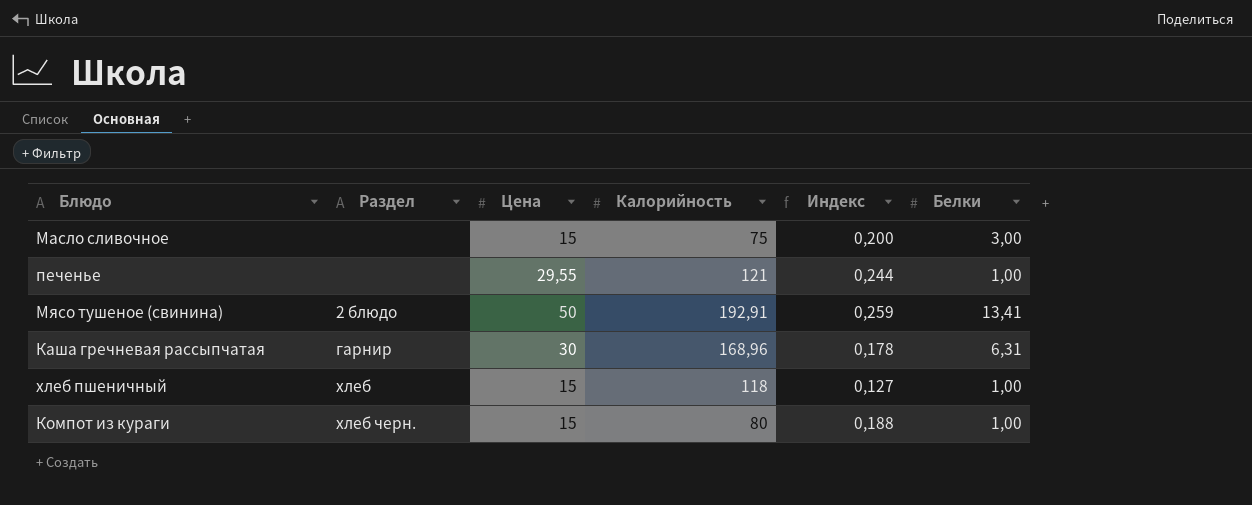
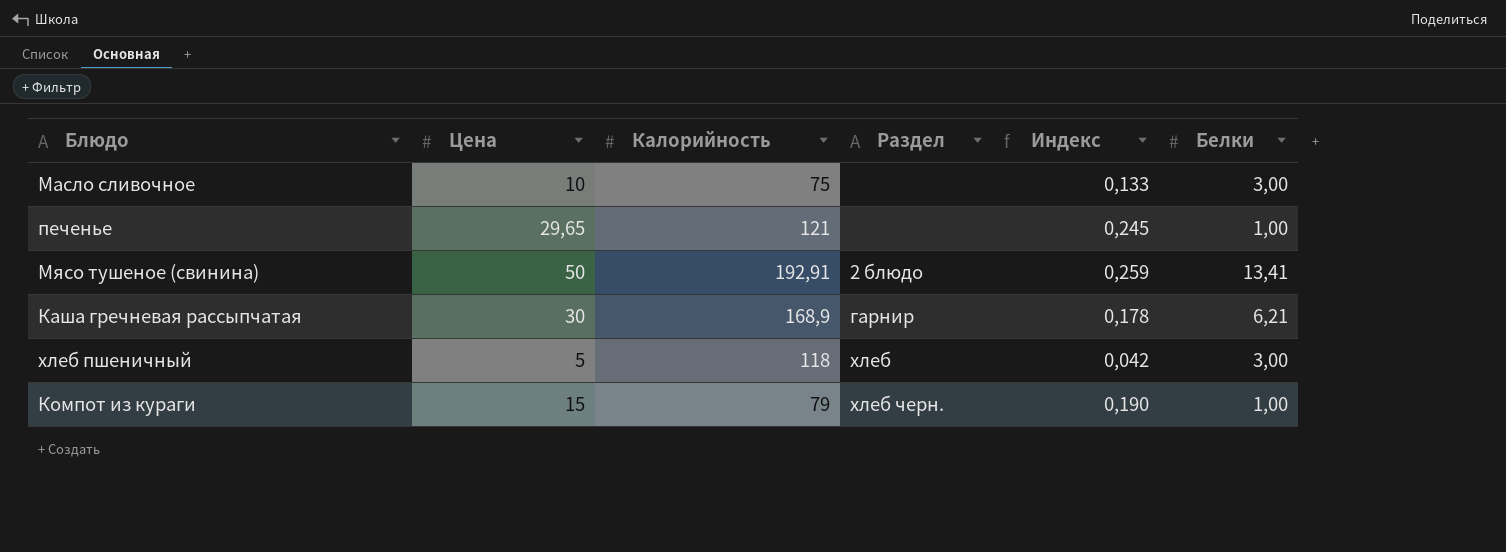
column Раздел | position: 2 -> 4
Масло сливочное | Цена: 15 -> 10
Масло сливочное | Индекс: 0,200 -> 0,133
печенье | Цена: 29,55 -> 29,65
печенье | Индекс: 0,244 -> 0,245
Каша гречневая рассыпчатая | Калорийность: 168,96 -> 168,9
Каша гречневая рассыпчатая | Белки: 6,31 -> 6,21
хлеб пшеничный | Цена: 15 -> 5
хлеб пшеничный | Индекс: 0,127 -> 0,042
хлеб пшеничный | Белки: 1,00 -> 3,00
Компот из кураги | Калорийность: 80 -> 79
Компот из кураги | Индекс: 0,188 -> 0,190

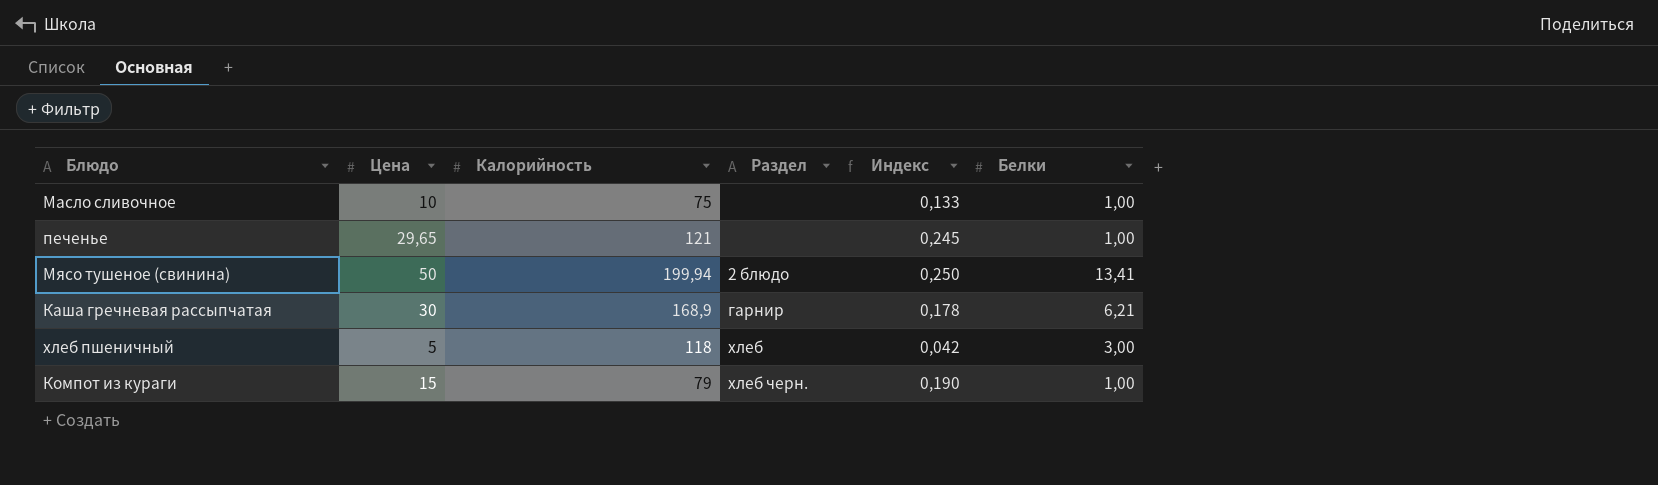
Масло сливочное | Белки: 3,00 -> 1,00
Мясо тушеное (свинина) | Калорийность: 192,91 -> 199,94
Мясо тушеное (свинина) | Индекс: 0,259 -> 0,250

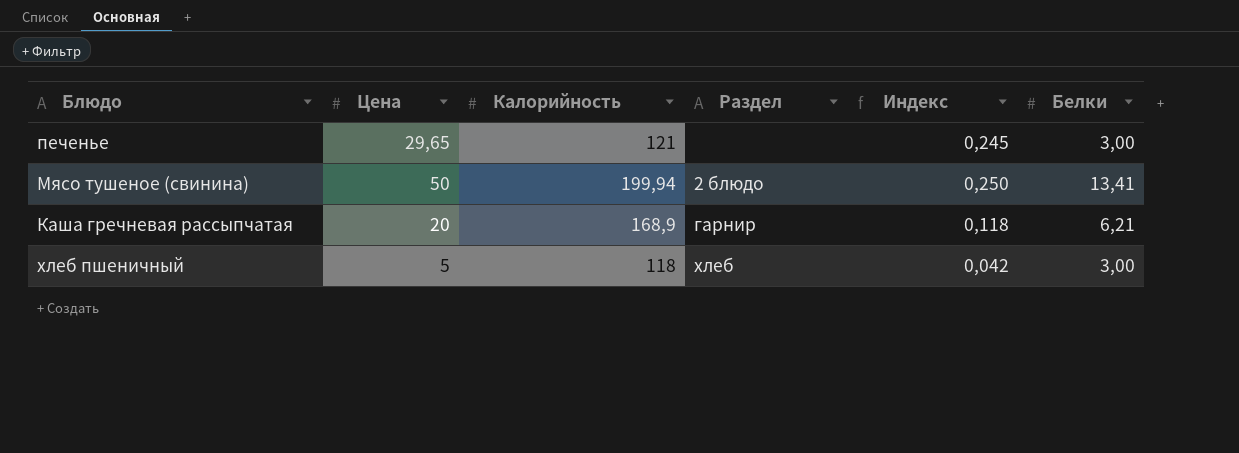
row Масло сливочное: 10 | 75 | none | 0,133 | 1,00 -> none
row Компот из кураги: 15 | 79 | хлеб черн. | 0,190 | 1,00 -> none
печенье | Белки: 1,00 -> 3,00
Каша гречневая рассыпчатая | Цена: 30 -> 20
Каша гречневая рассыпчатая | Индекс: 0,178 -> 0,118

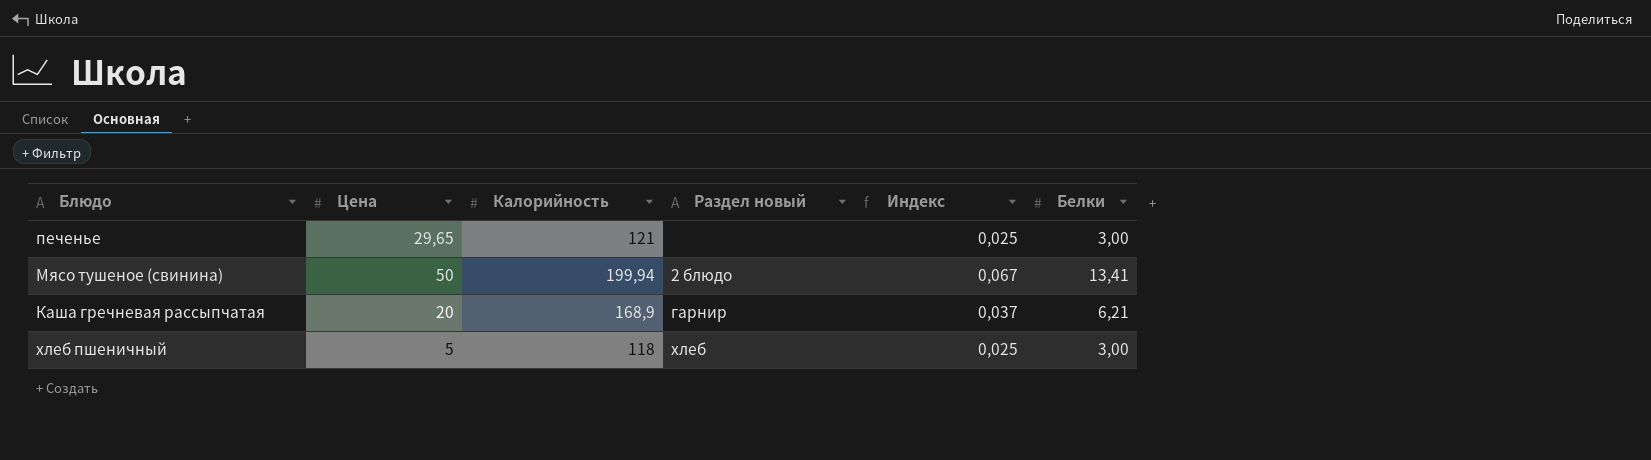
column name: Раздел -> Раздел новый
column Индекс | formula: [Цена] / [Калорийность] -> [Белки] / [Калорийность]

